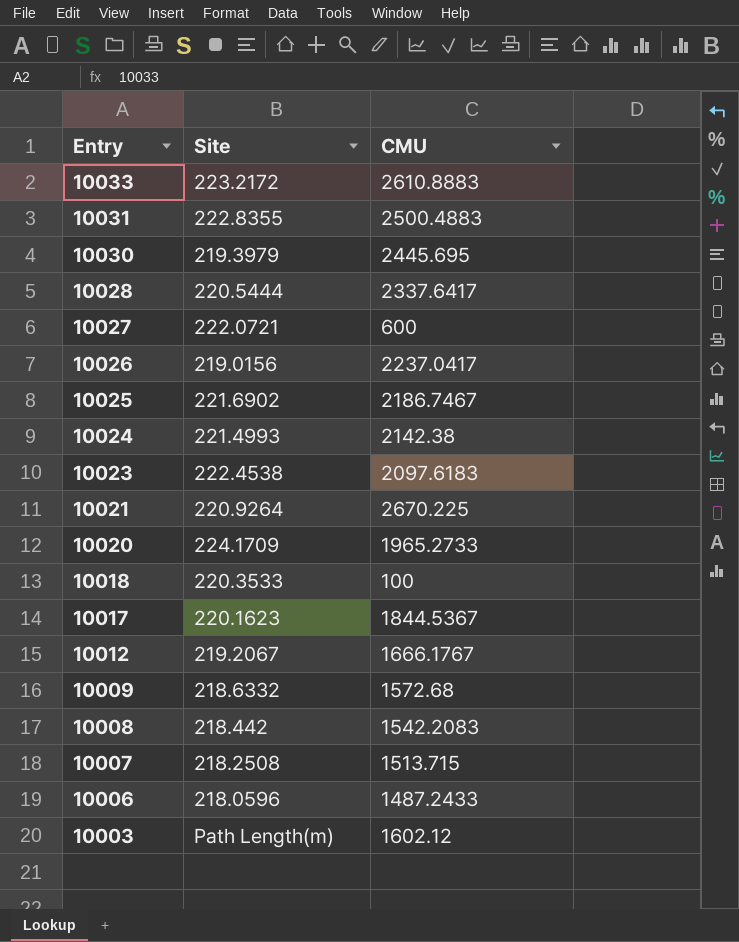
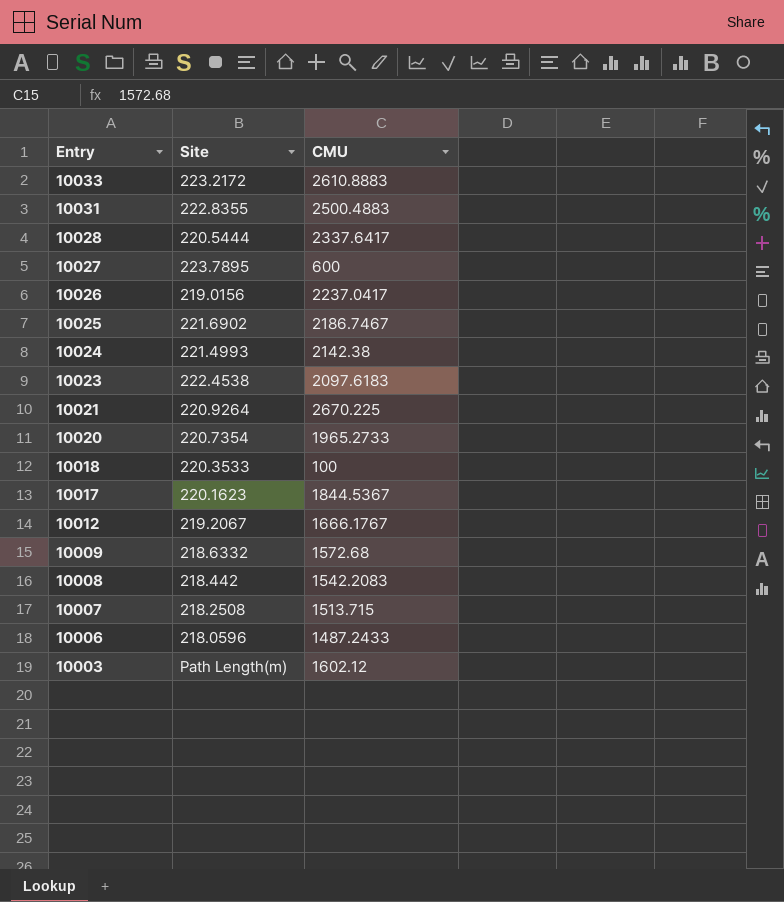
row 10030: 219.3979 | 2445.695 -> none
10027 | Site: 222.0721 -> 223.7895
10020 | Site: 224.1709 -> 220.7354

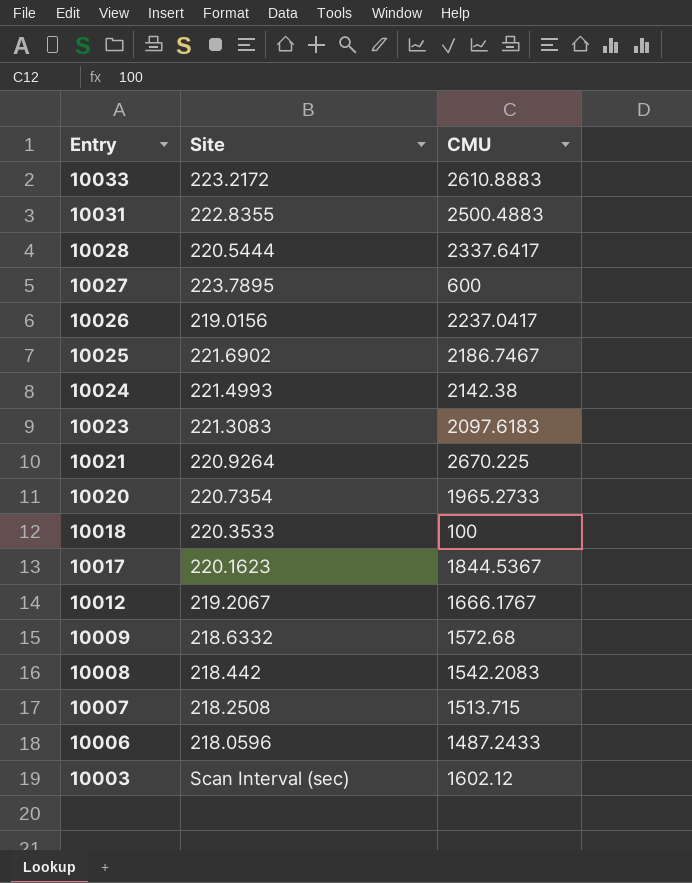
10023 | Site: 222.4538 -> 221.3083
10003 | Site: Path Length(m) -> Scan Interval (sec)

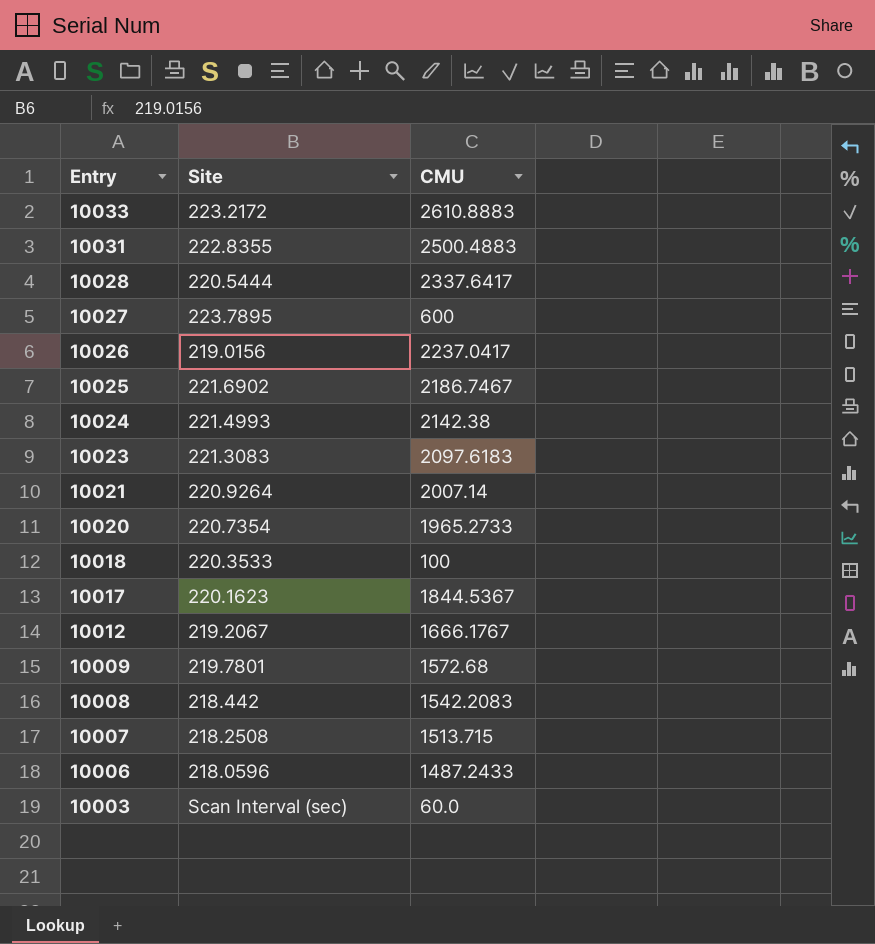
10021 | CMU: 2670.225 -> 2007.14
10009 | Site: 218.6332 -> 219.7801
10003 | CMU: 1602.12 -> 60.0

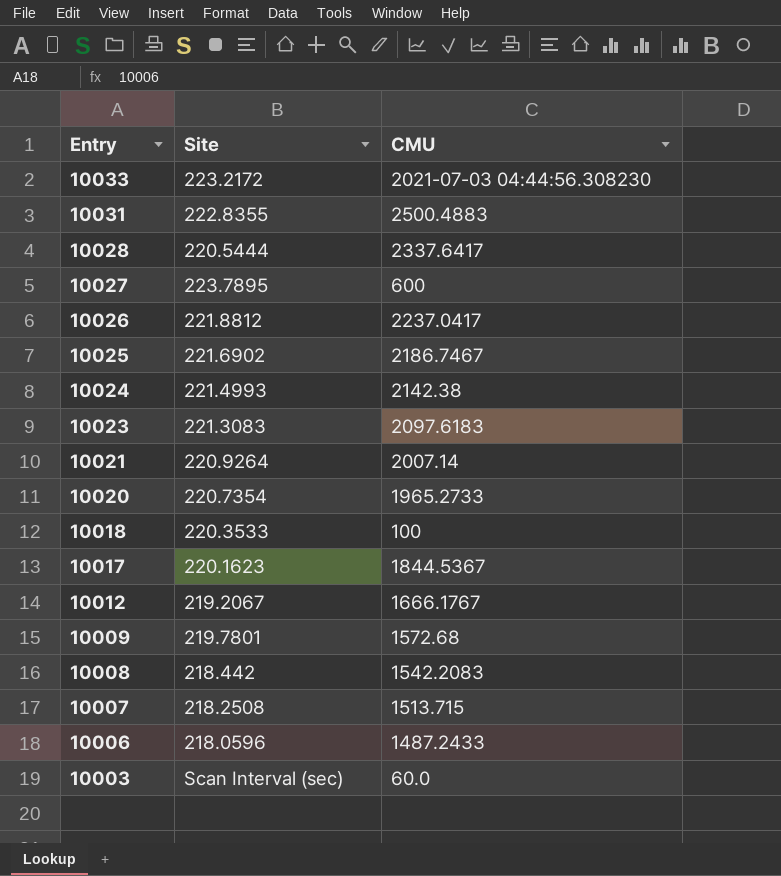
10033 | CMU: 2610.8883 -> 2021-07-03 04:44:56.308230
10026 | Site: 219.0156 -> 221.8812

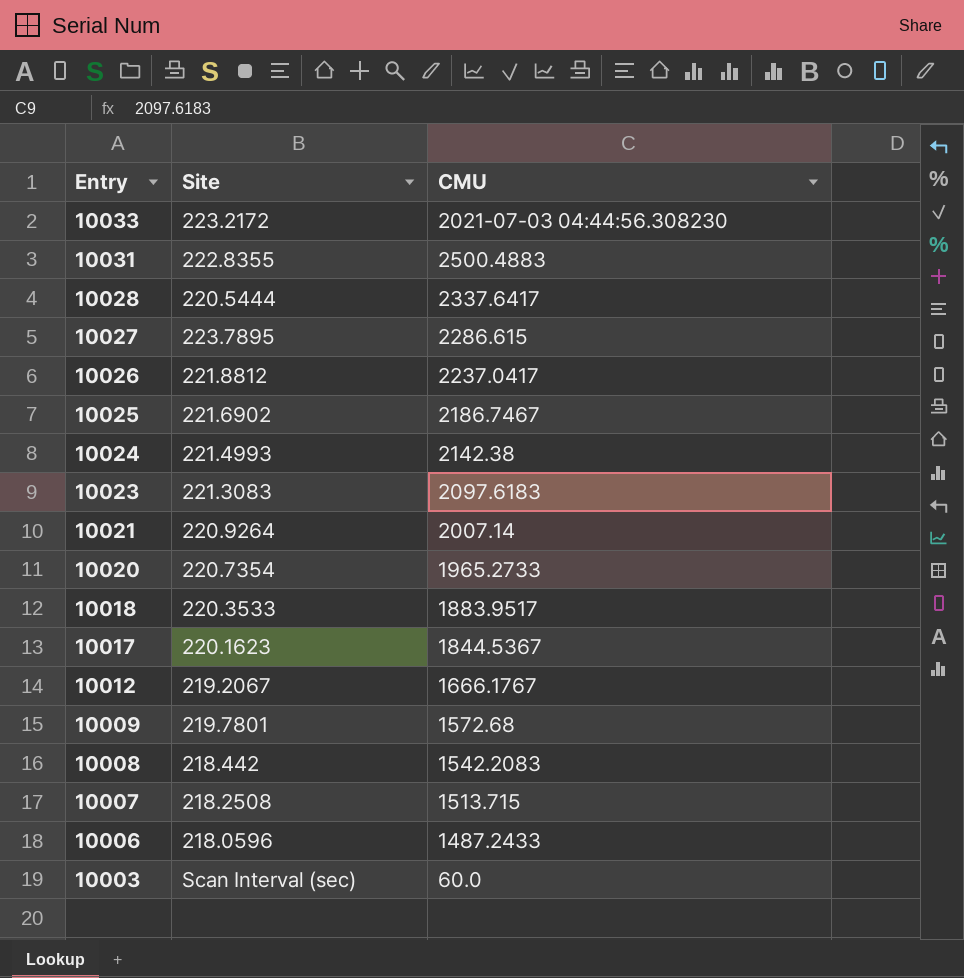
10027 | CMU: 600 -> 2286.615
10018 | CMU: 100 -> 1883.9517

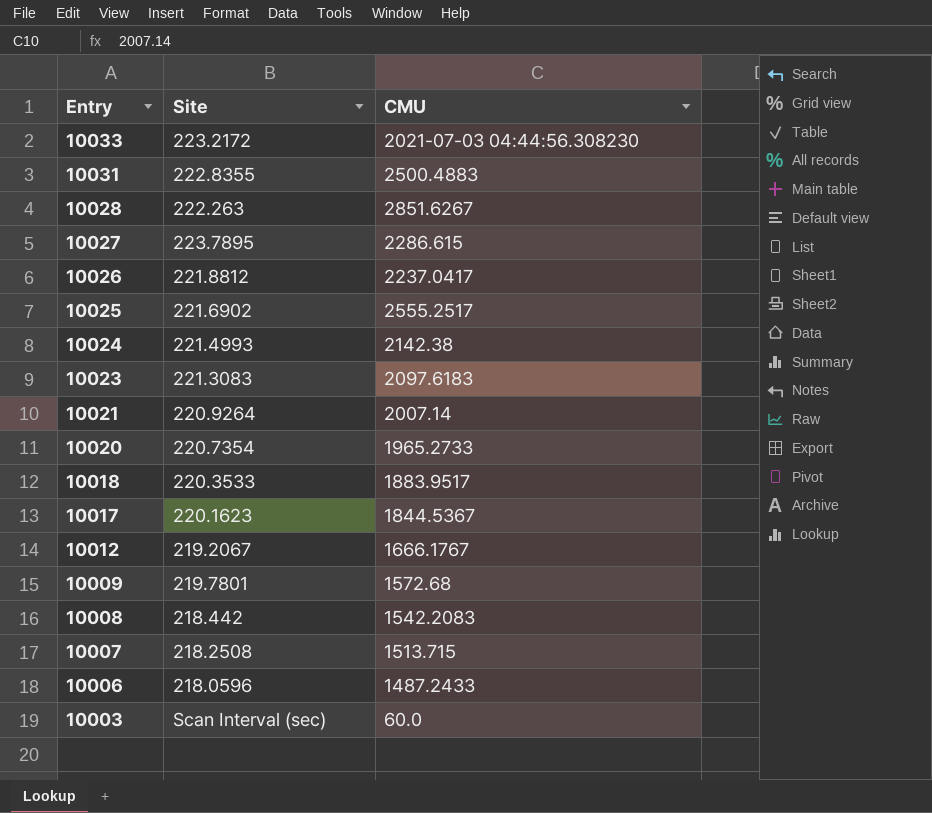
10028 | Site: 220.5444 -> 222.263
10028 | CMU: 2337.6417 -> 2851.6267
10025 | CMU: 2186.7467 -> 2555.2517

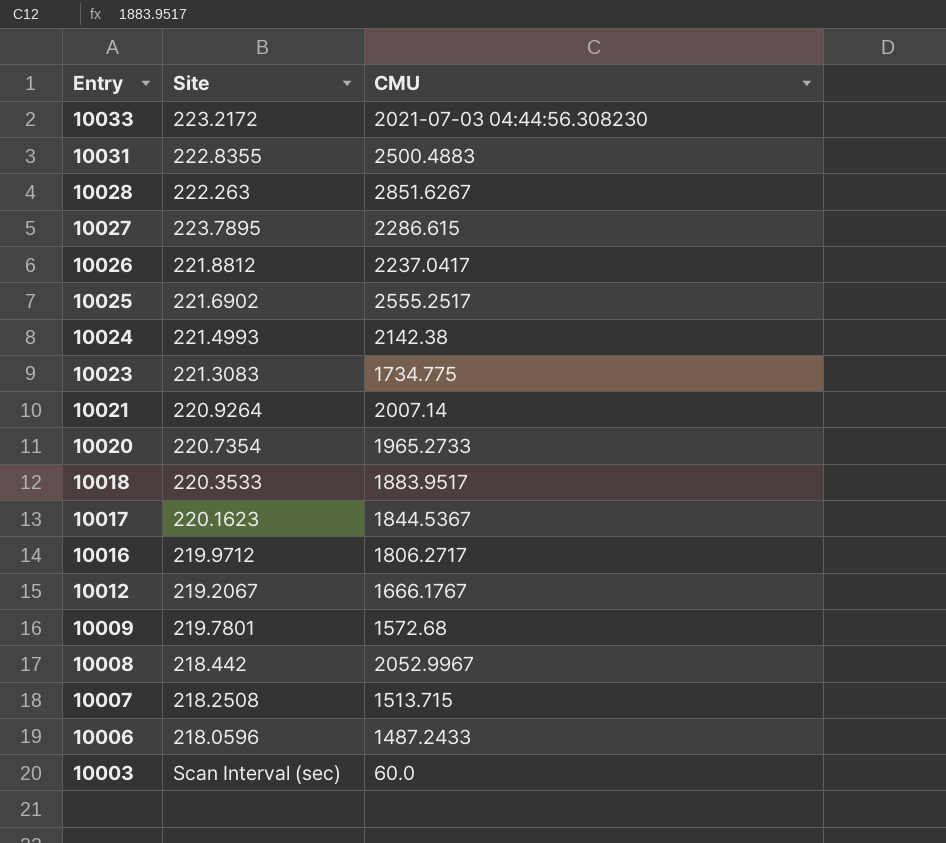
10023 | CMU: 2097.6183 -> 1734.775
row 10016: none -> 219.9712 | 1806.2717
10008 | CMU: 1542.2083 -> 2052.9967

